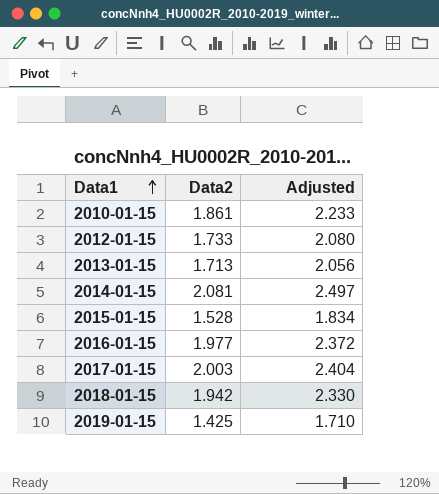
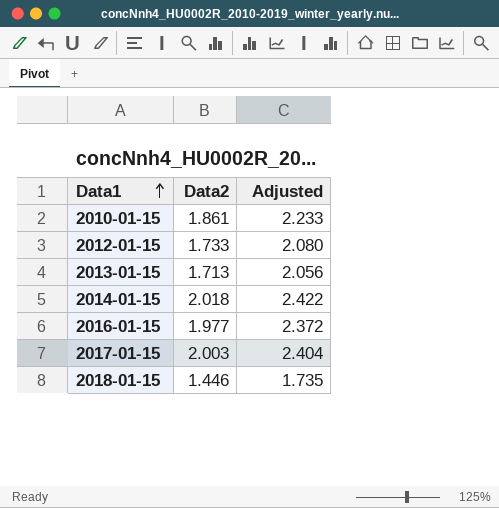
row 2015-01-15: 1.528 | 1.834 -> none
row 2019-01-15: 1.425 | 1.710 -> none
2014-01-15 | Data2: 2.081 -> 2.018
2014-01-15 | Adjusted: 2.497 -> 2.422
2018-01-15 | Data2: 1.942 -> 1.446
2018-01-15 | Adjusted: 2.330 -> 1.735

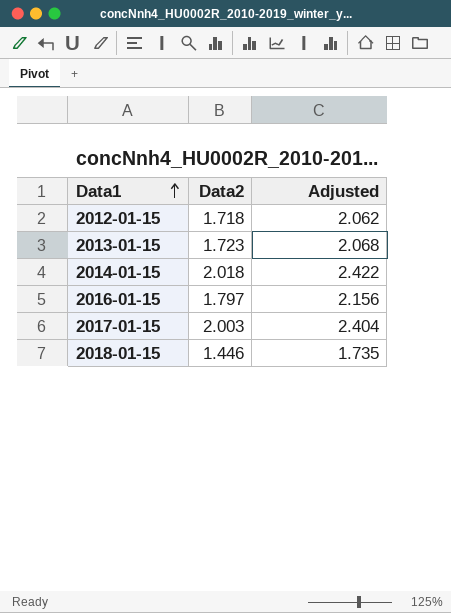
row 2010-01-15: 1.861 | 2.233 -> none
2012-01-15 | Data2: 1.733 -> 1.718
2012-01-15 | Adjusted: 2.080 -> 2.062
2013-01-15 | Data2: 1.713 -> 1.723
2013-01-15 | Adjusted: 2.056 -> 2.068
2016-01-15 | Data2: 1.977 -> 1.797
2016-01-15 | Adjusted: 2.372 -> 2.156

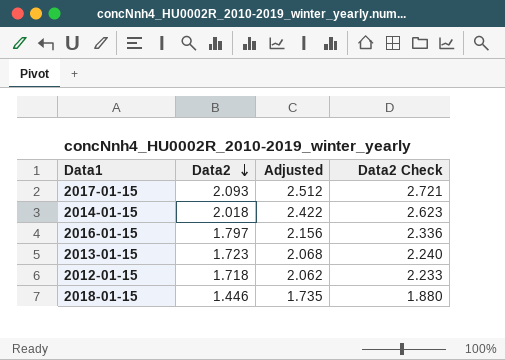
row order: Data1 ascending -> Data2 descending
column Data2 Check | formula: none -> [Data2] * 1.3
2017-01-15 | Data2: 2.003 -> 2.093
2017-01-15 | Adjusted: 2.404 -> 2.512

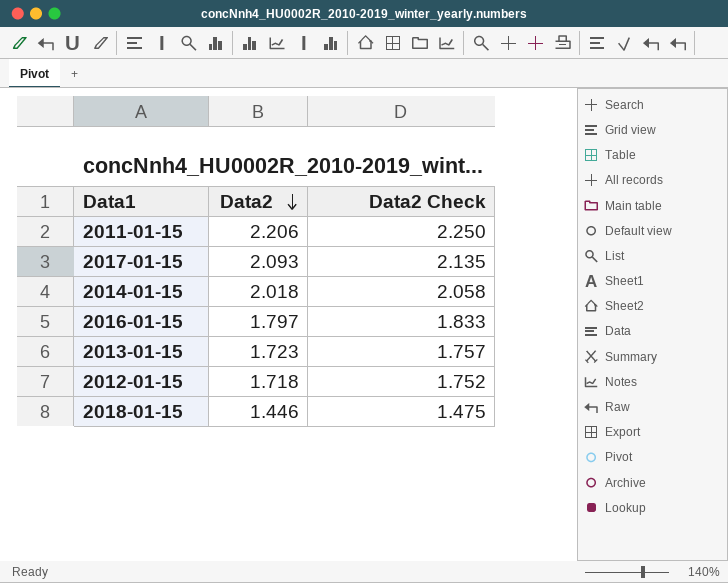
column Adjusted | formula: [Data2] * 1.2 -> none
column Data2 Check | formula: [Data2] * 1.3 -> [Data2] * 1.02
row 2011-01-15: none -> 2.206 | 2.250

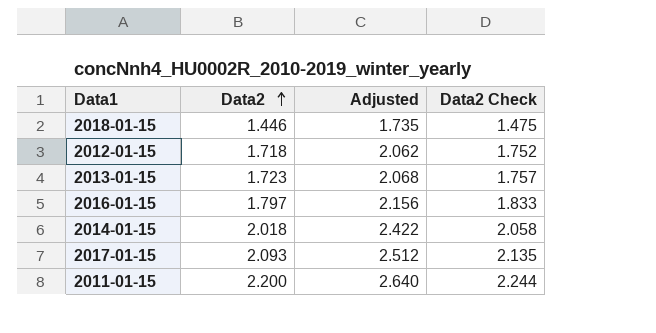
row order: Data2 descending -> Data2 ascending
column Adjusted | formula: none -> [Data2] * 1.2
2011-01-15 | Data2: 2.206 -> 2.200
2011-01-15 | Data2 Check: 2.250 -> 2.244

